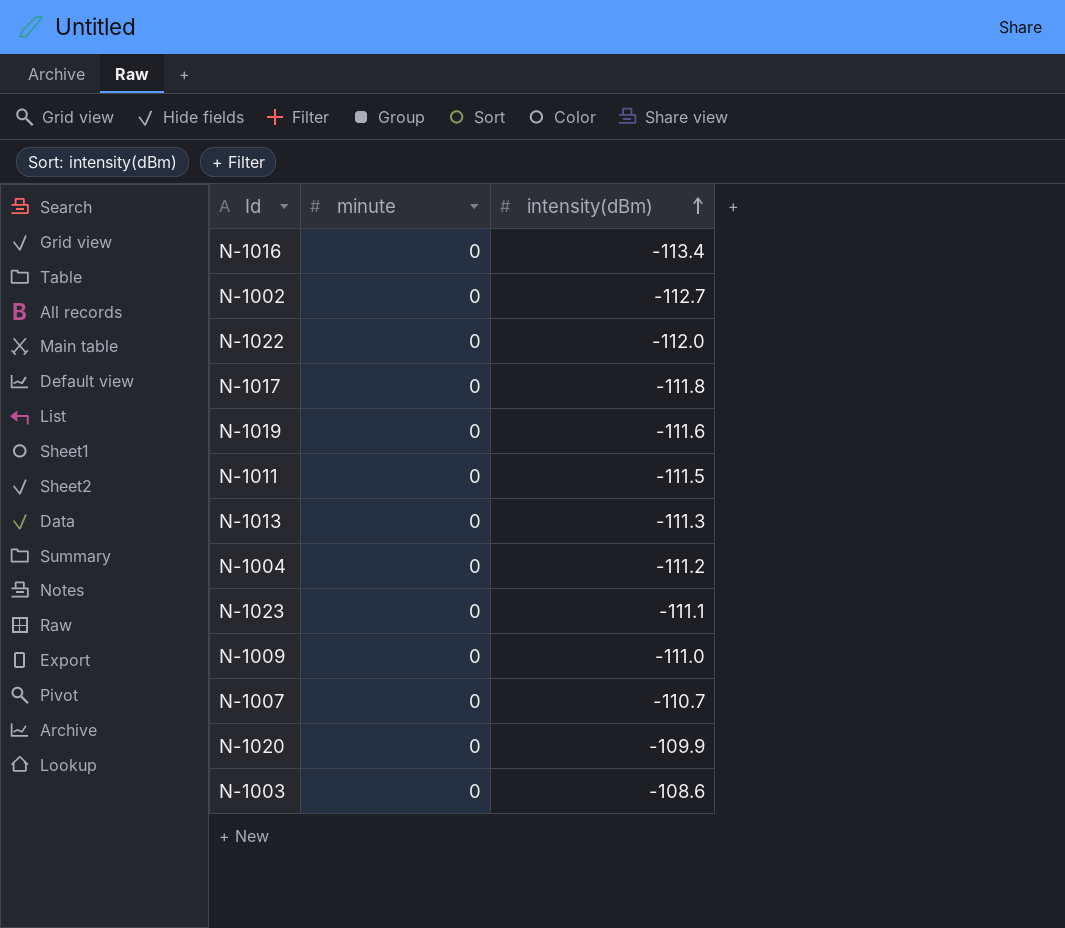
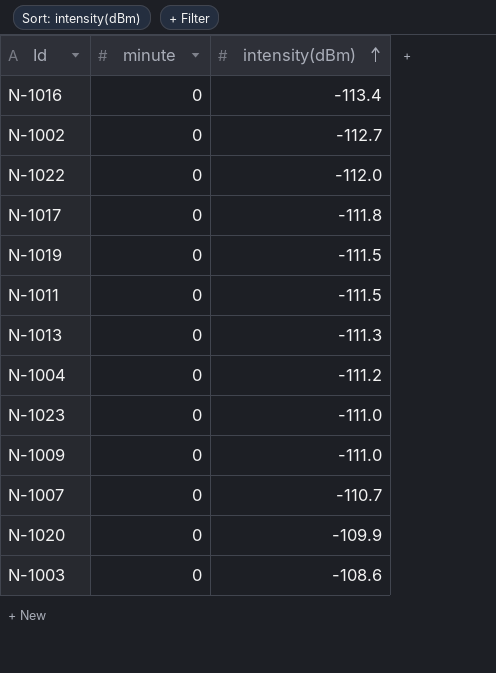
N-1019 | intensity(dBm): -111.6 -> -111.5
N-1023 | intensity(dBm): -111.1 -> -111.0

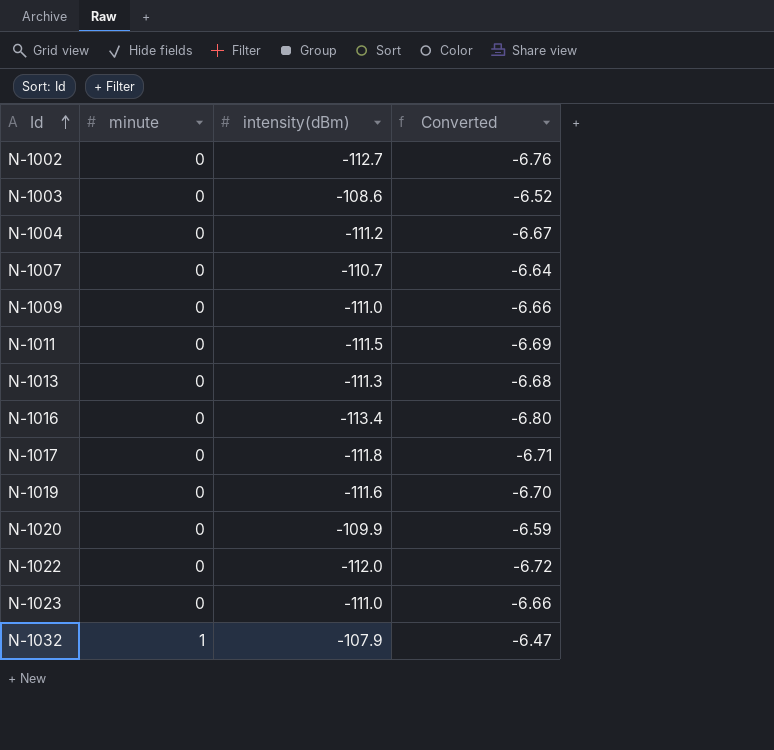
row order: intensity(dBm) ascending -> Id ascending
column Converted | formula: none -> [intensity(dBm)] * 0.06
N-1019 | intensity(dBm): -111.5 -> -111.6
row N-1032: none -> 1 | -107.9 | -6.47

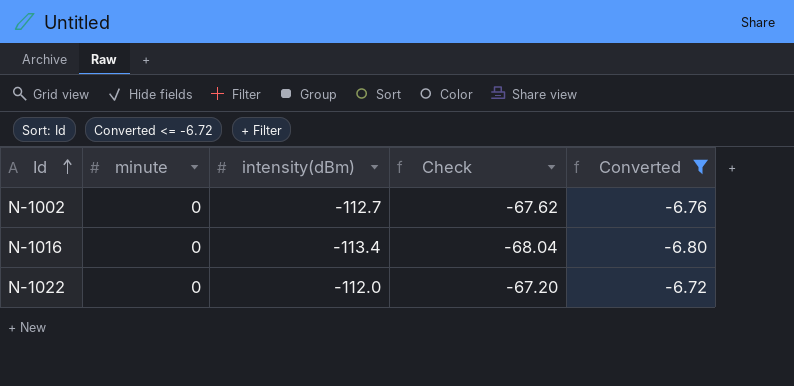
filter: none -> Converted <= -6.72
column Check | formula: none -> [intensity(dBm)] * 0.6

